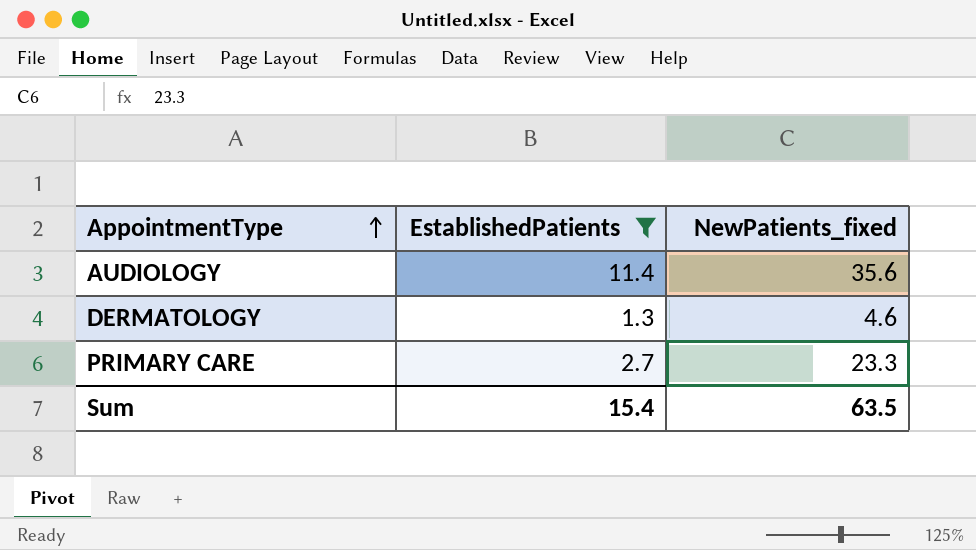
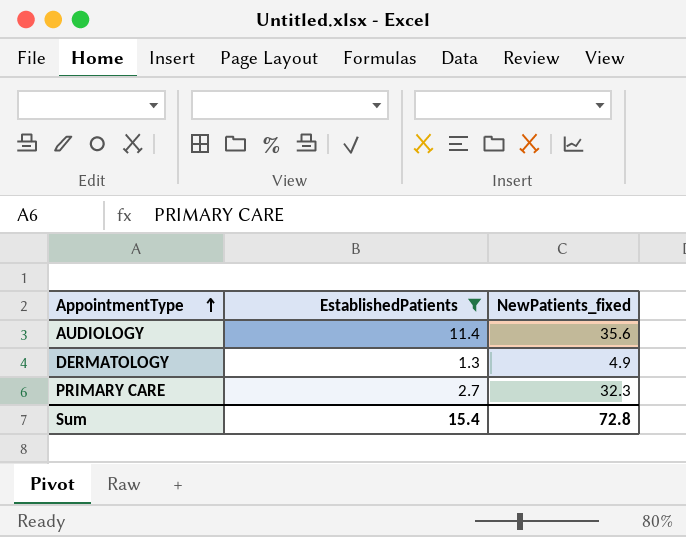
DERMATOLOGY | NewPatients_fixed: 4.6 -> 4.9
PRIMARY CARE | NewPatients_fixed: 23.3 -> 32.3
Sum | NewPatients_fixed: 63.5 -> 72.8

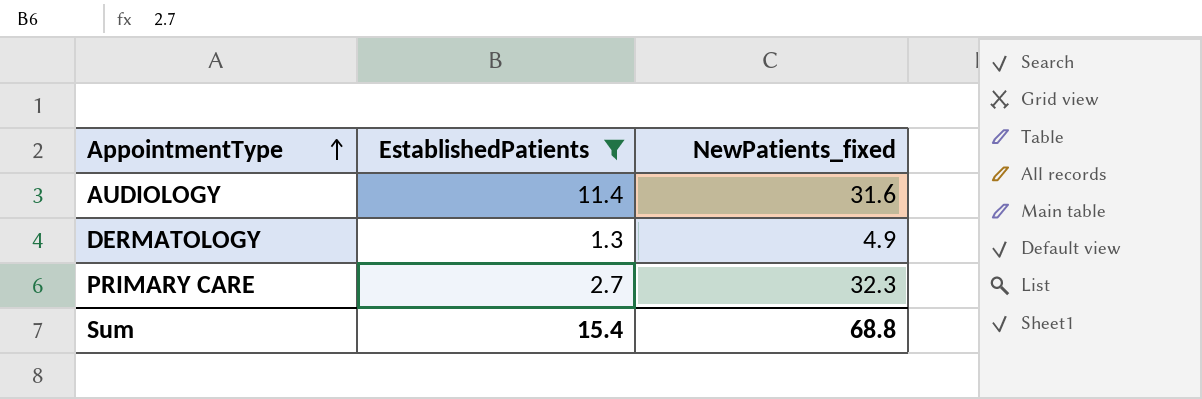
AUDIOLOGY | NewPatients_fixed: 35.6 -> 31.6
Sum | NewPatients_fixed: 72.8 -> 68.8

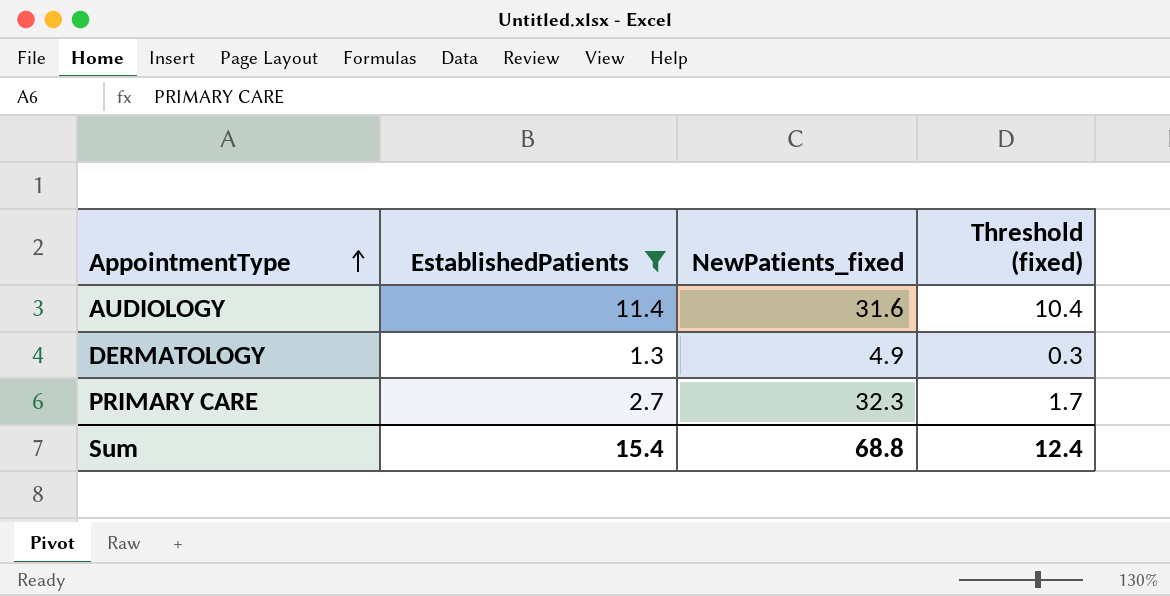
column Threshold (fixed) | formula: none -> [EstablishedPatients] - 1

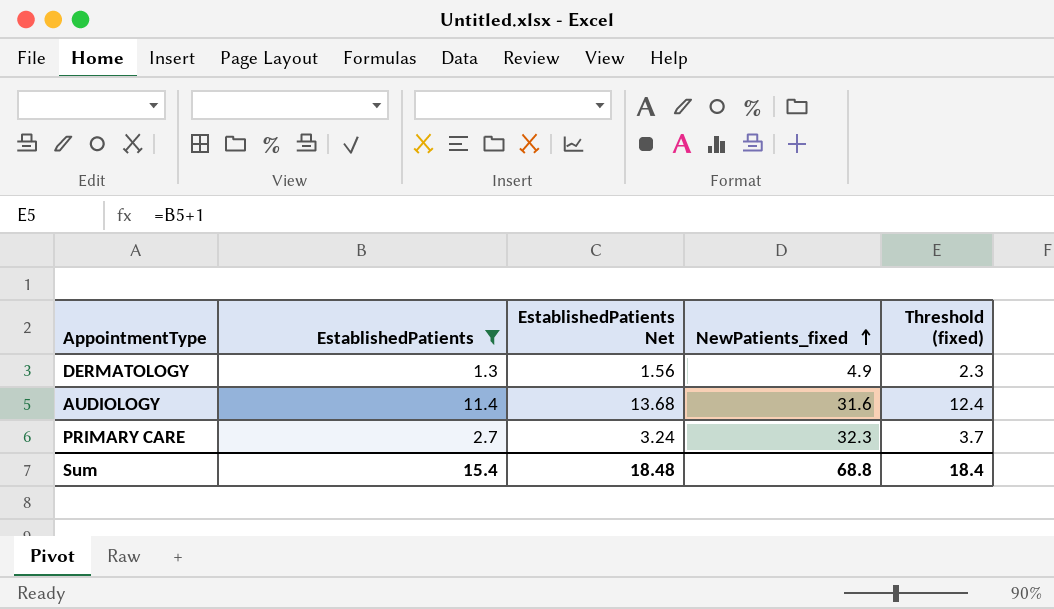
row order: AppointmentType ascending -> NewPatients_fixed ascending
column EstablishedPatients Net | formula: none -> [EstablishedPatients] * 1.2
column Threshold (fixed) | formula: [EstablishedPatients] - 1 -> [EstablishedPatients] + 1
Sum | Threshold (fixed): 12.4 -> 18.4

